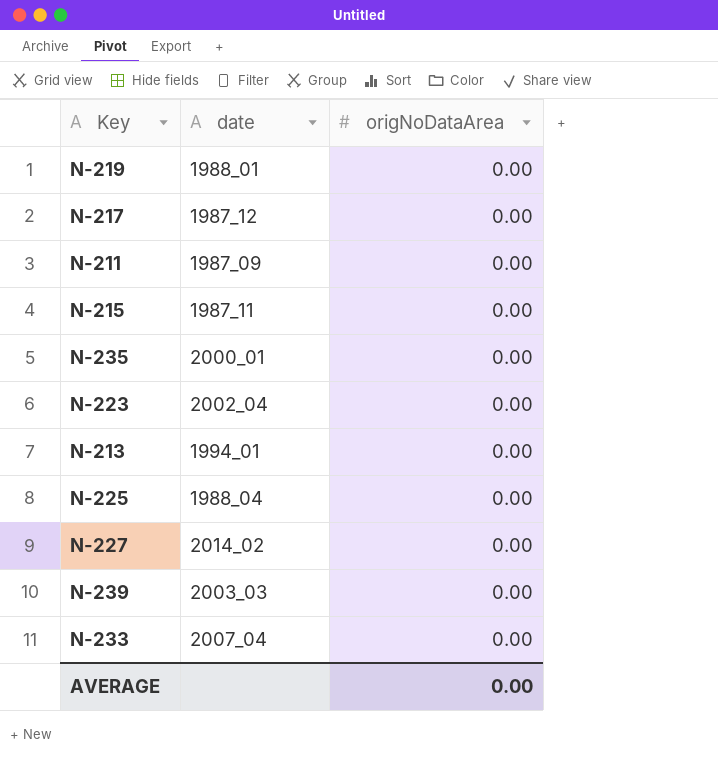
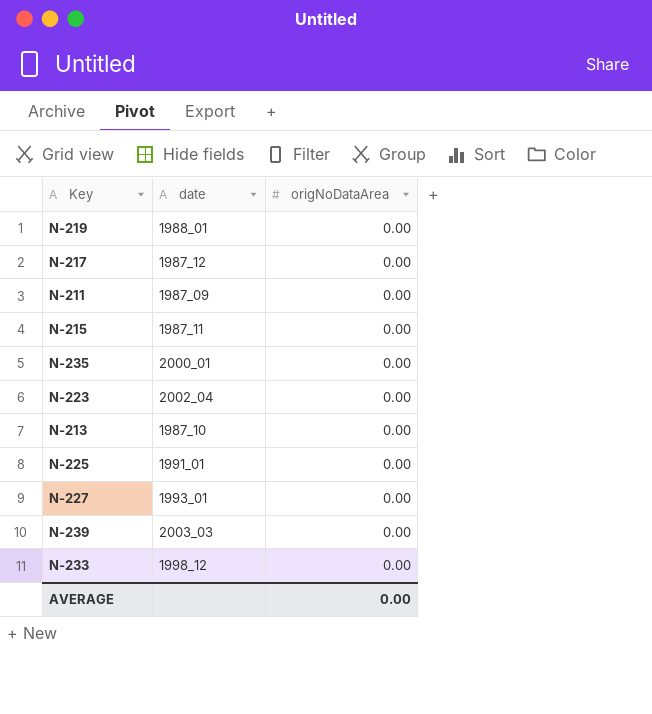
N-213 | date: 1994_01 -> 1987_10
N-225 | date: 1988_04 -> 1991_01
N-227 | date: 2014_02 -> 1993_01
N-233 | date: 2007_04 -> 1998_12

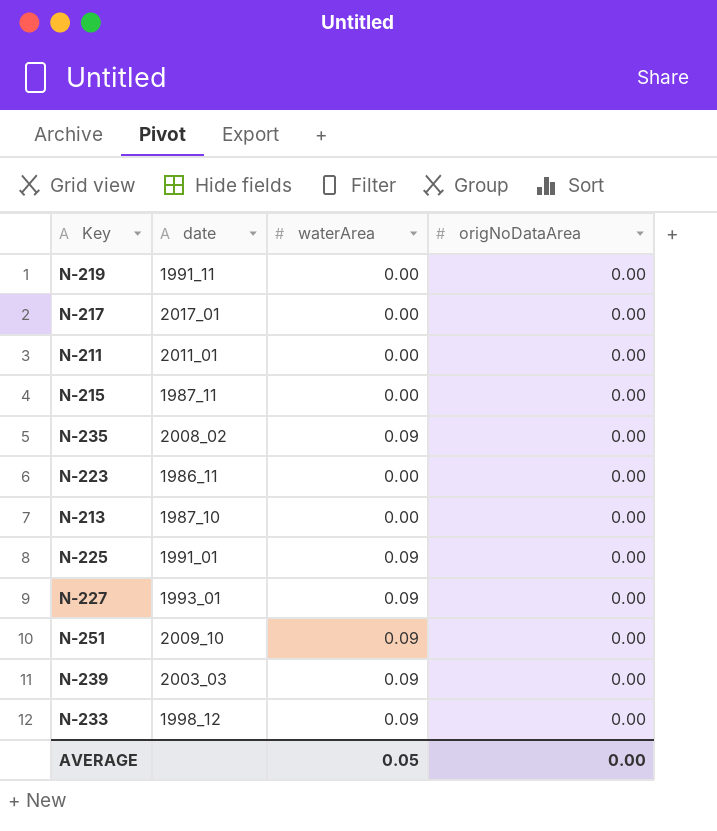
column waterArea | position: none -> 3
N-219 | date: 1988_01 -> 1991_11
N-217 | date: 1987_12 -> 2017_01
N-211 | date: 1987_09 -> 2011_01
N-235 | date: 2000_01 -> 2008_02
N-223 | date: 2002_04 -> 1986_11
row N-251: none -> 2009_10 | 0.09 | 0.00

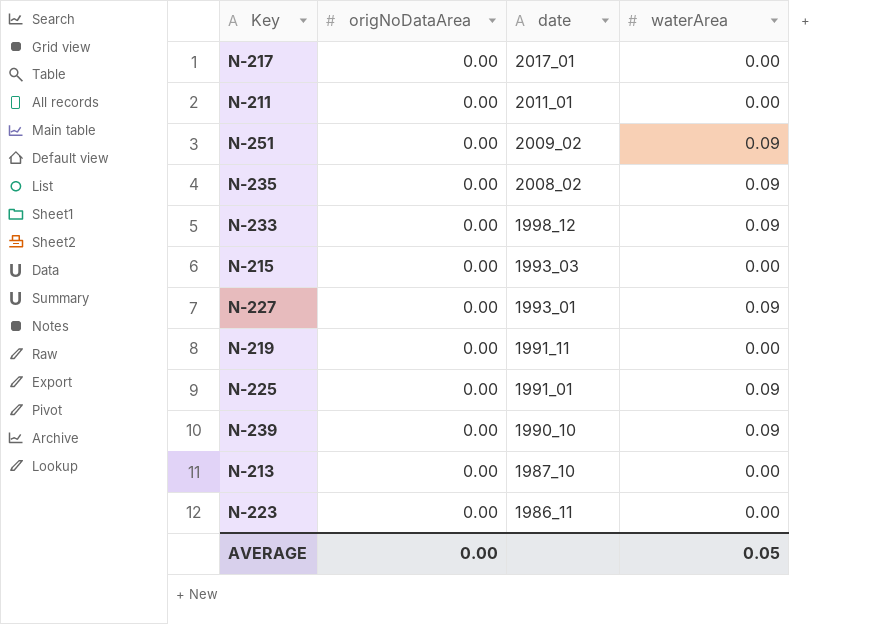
row order: none -> date descending
column origNoDataArea | position: 4 -> 2
N-251 | date: 2009_10 -> 2009_02
N-215 | date: 1987_11 -> 1993_03
N-239 | date: 2003_03 -> 1990_10

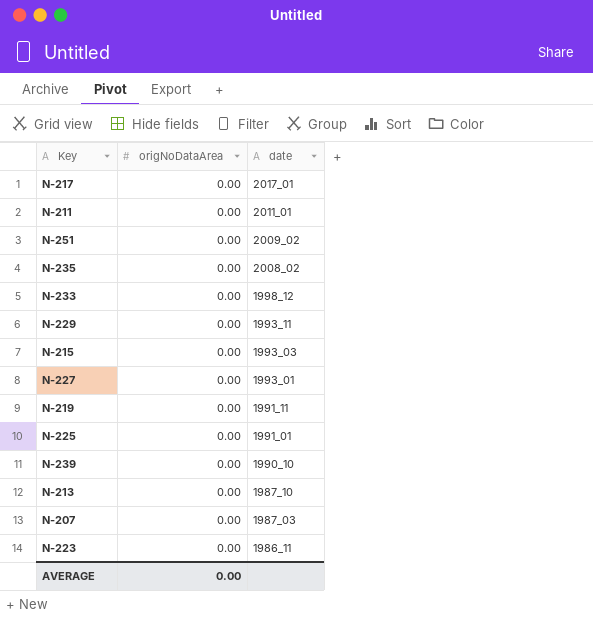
column waterArea | position: 4 -> none
row N-229: none -> 0.00 | 1993_11
row N-207: none -> 0.00 | 1987_03

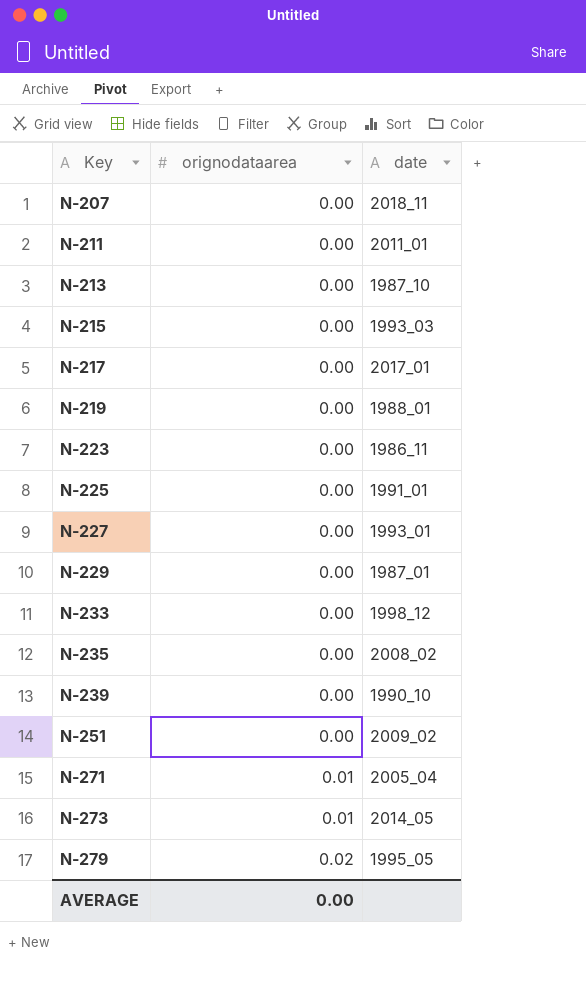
row order: date descending -> Key ascending
column name: origNoDataArea -> orignodataarea
N-207 | date: 1987_03 -> 2018_11
N-219 | date: 1991_11 -> 1988_01
N-229 | date: 1993_11 -> 1987_01
row N-271: none -> 0.01 | 2005_04
row N-273: none -> 0.01 | 2014_05
row N-279: none -> 0.02 | 1995_05

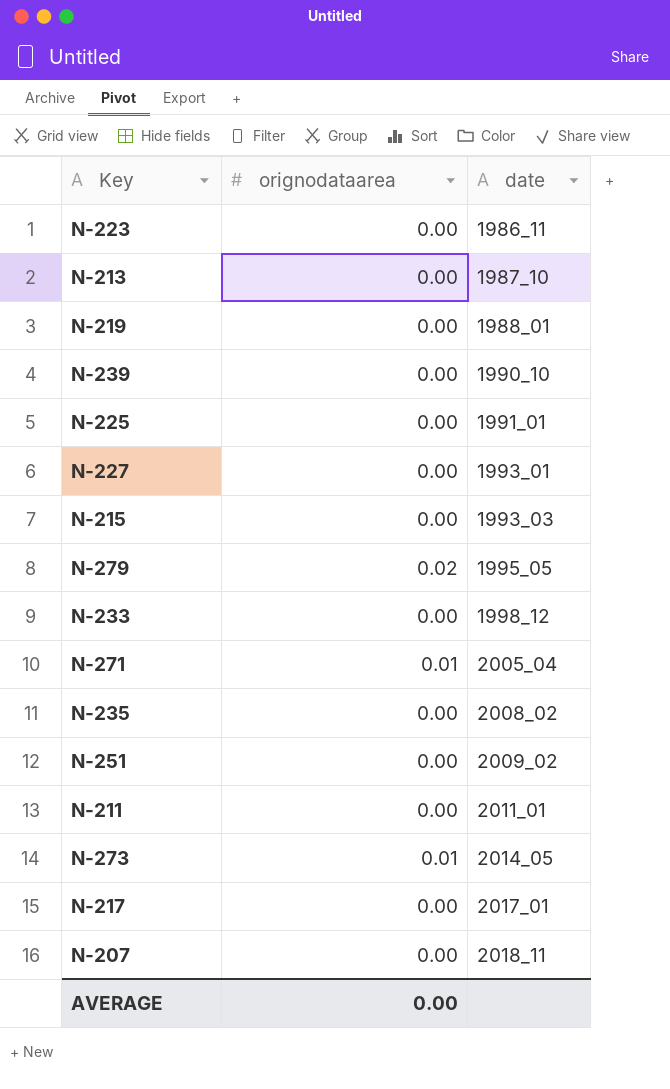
row order: Key ascending -> date ascending
row N-229: 0.00 | 1987_01 -> none

